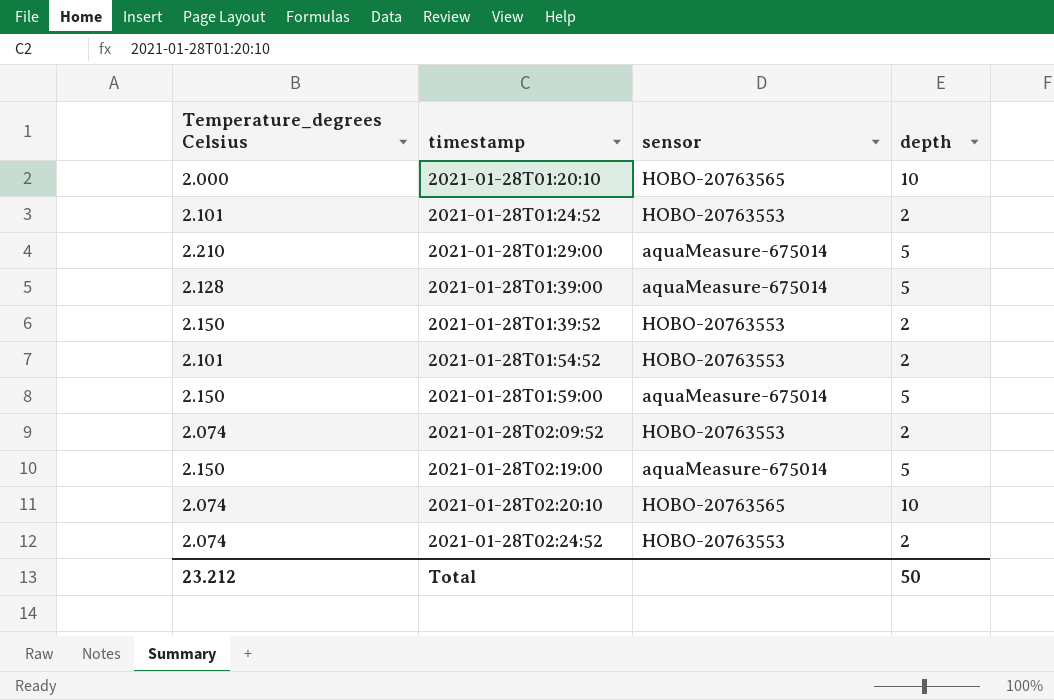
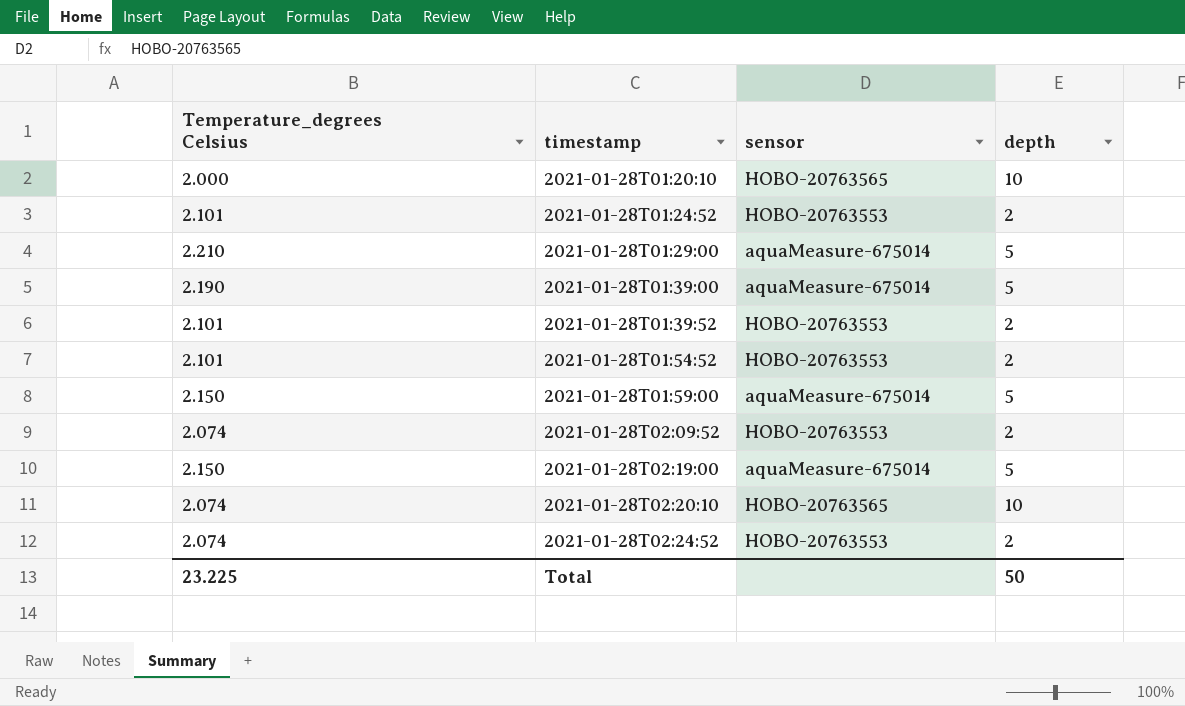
2021-01-28T01:39:00 | Temperature_degrees Celsius: 2.128 -> 2.190
2021-01-28T01:39:52 | Temperature_degrees Celsius: 2.150 -> 2.101
Total | Temperature_degrees Celsius: 23.212 -> 23.225

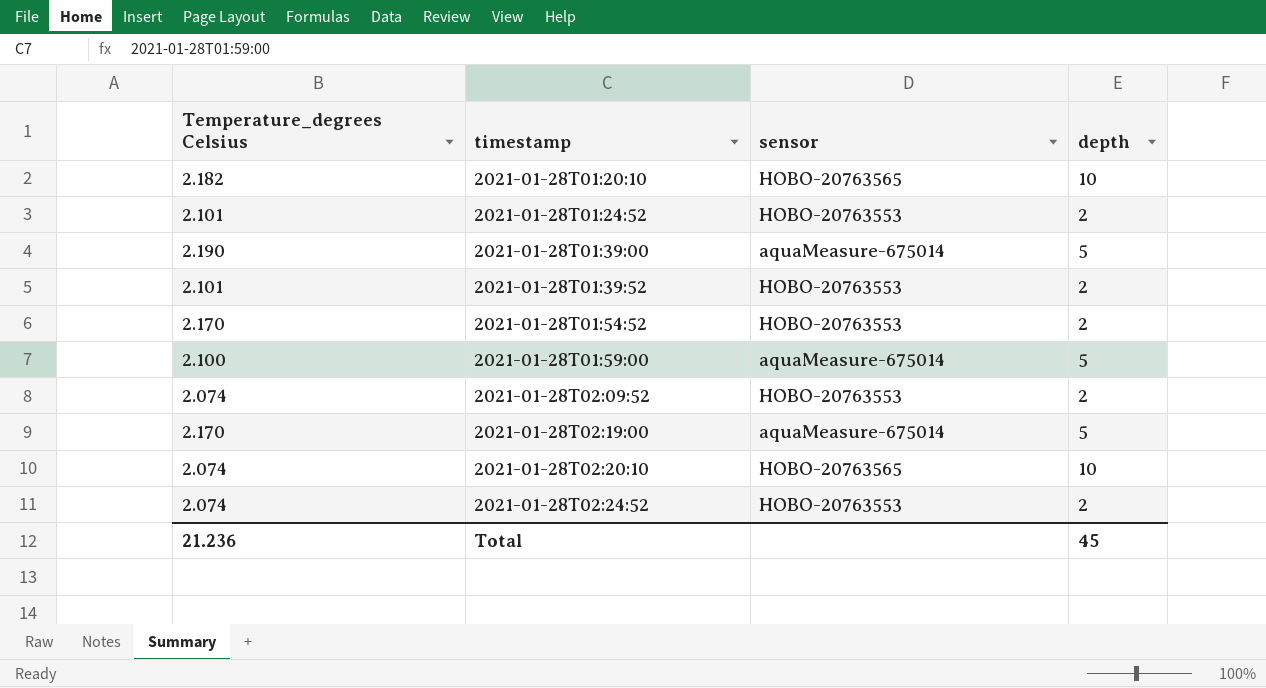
row 2021-01-28T01:29:00: 2.210 | aquaMeasure-675014 | 5 -> none
2021-01-28T01:20:10 | Temperature_degrees Celsius: 2.000 -> 2.182
2021-01-28T01:54:52 | Temperature_degrees Celsius: 2.101 -> 2.170
2021-01-28T01:59:00 | Temperature_degrees Celsius: 2.150 -> 2.100
2021-01-28T02:19:00 | Temperature_degrees Celsius: 2.150 -> 2.170
Total | Temperature_degrees Celsius: 23.225 -> 21.236
Total | depth: 50 -> 45

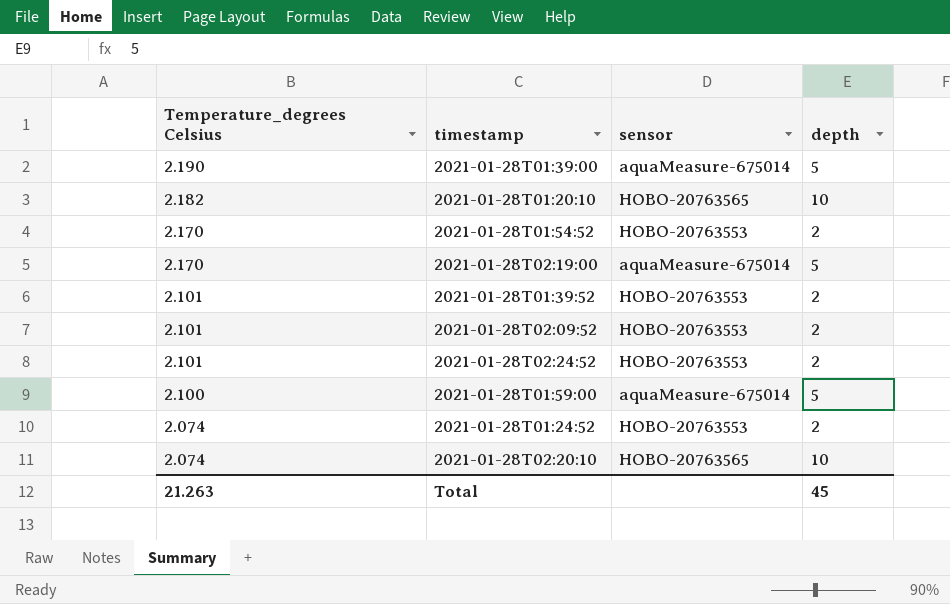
row order: timestamp ascending -> Temperature_degrees Celsius descending
2021-01-28T02:09:52 | Temperature_degrees Celsius: 2.074 -> 2.101
2021-01-28T02:24:52 | Temperature_degrees Celsius: 2.074 -> 2.101
2021-01-28T01:24:52 | Temperature_degrees Celsius: 2.101 -> 2.074
Total | Temperature_degrees Celsius: 21.236 -> 21.263

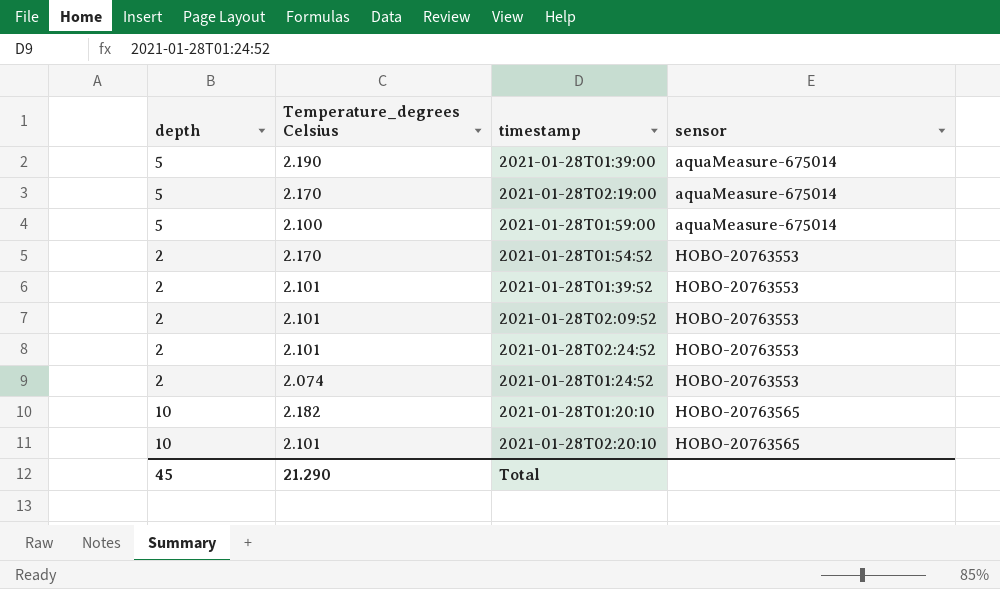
row order: Temperature_degrees Celsius descending -> sensor ascending
column depth | position: 4 -> 1
2021-01-28T02:20:10 | Temperature_degrees Celsius: 2.074 -> 2.101
Total | Temperature_degrees Celsius: 21.263 -> 21.290

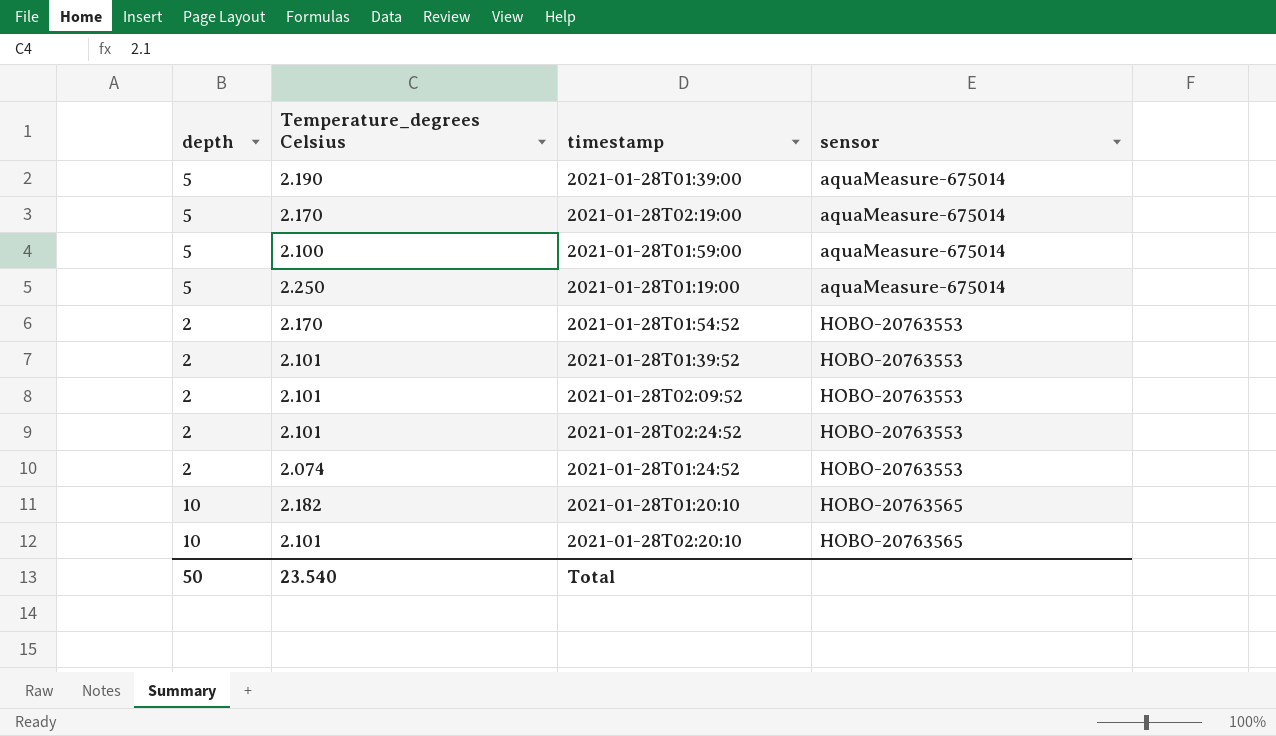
row 2021-01-28T01:19:00: none -> 5 | 2.250 | aquaMeasure-675014
Total | depth: 45 -> 50
Total | Temperature_degrees Celsius: 21.290 -> 23.540

